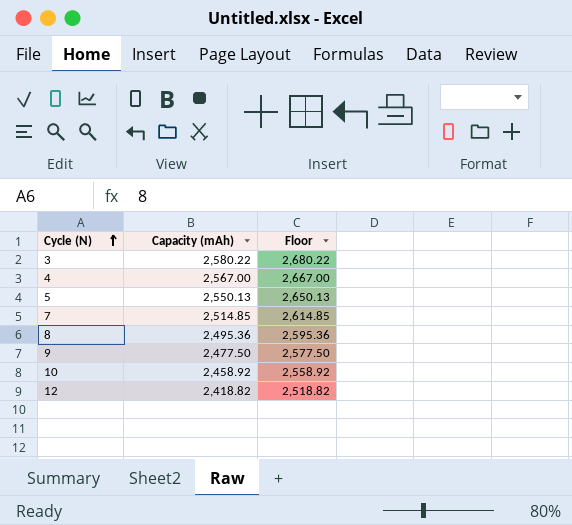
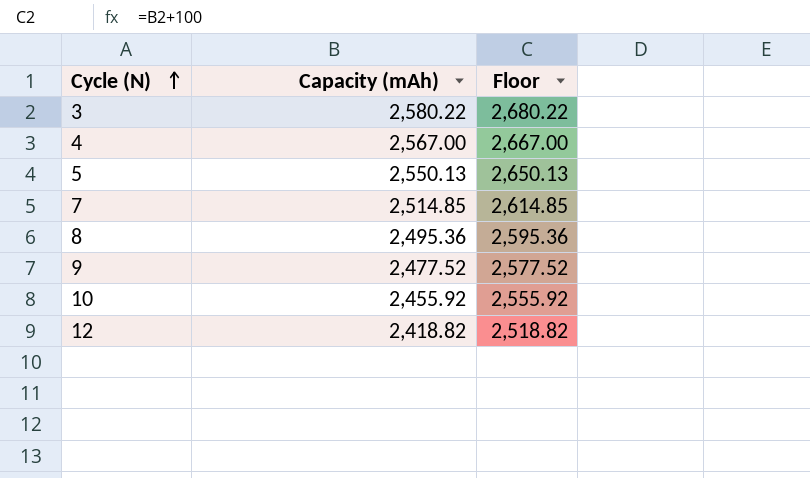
9 | Capacity (mAh): 2,477.50 -> 2,477.52
9 | Floor: 2,577.50 -> 2,577.52
10 | Capacity (mAh): 2,458.92 -> 2,455.92
10 | Floor: 2,558.92 -> 2,555.92

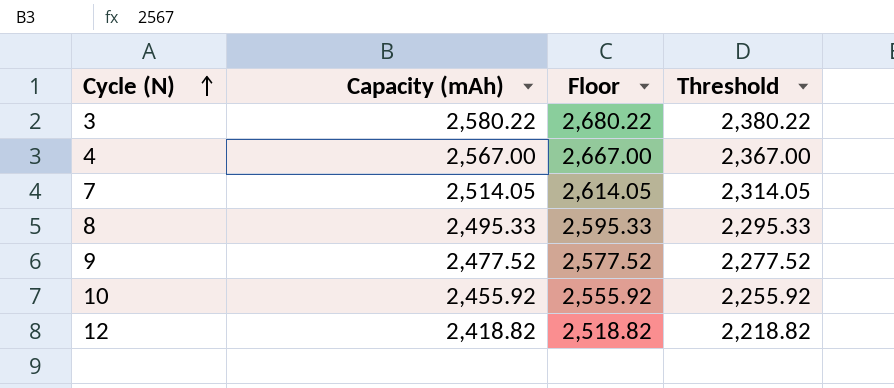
column Threshold | formula: none -> [Capacity (mAh)] - 200
row 5: 2,550.13 | 2,650.13 -> none
7 | Capacity (mAh): 2,514.85 -> 2,514.05
7 | Floor: 2,614.85 -> 2,614.05
8 | Capacity (mAh): 2,495.36 -> 2,495.33
8 | Floor: 2,595.36 -> 2,595.33

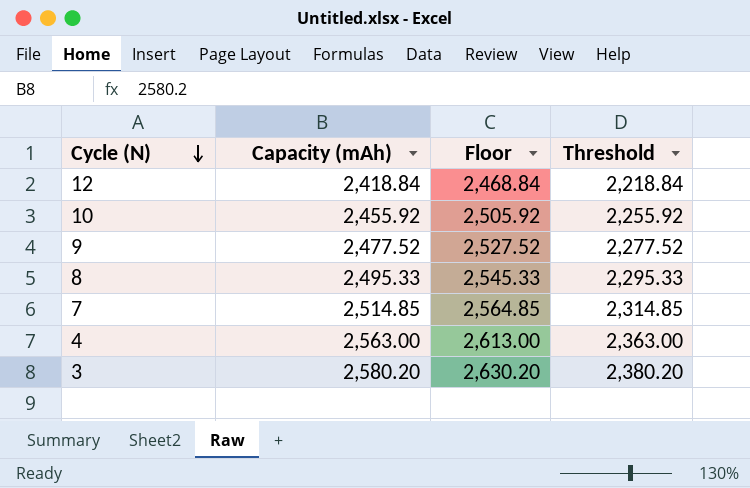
row order: Cycle (N) ascending -> Cycle (N) descending
column Floor | formula: [Capacity (mAh)] + 100 -> [Capacity (mAh)] + 50
12 | Capacity (mAh): 2,418.82 -> 2,418.84
12 | Threshold: 2,218.82 -> 2,218.84
7 | Capacity (mAh): 2,514.05 -> 2,514.85
7 | Threshold: 2,314.05 -> 2,314.85
4 | Capacity (mAh): 2,567.00 -> 2,563.00
4 | Threshold: 2,367.00 -> 2,363.00
3 | Capacity (mAh): 2,580.22 -> 2,580.20
3 | Threshold: 2,380.22 -> 2,380.20

